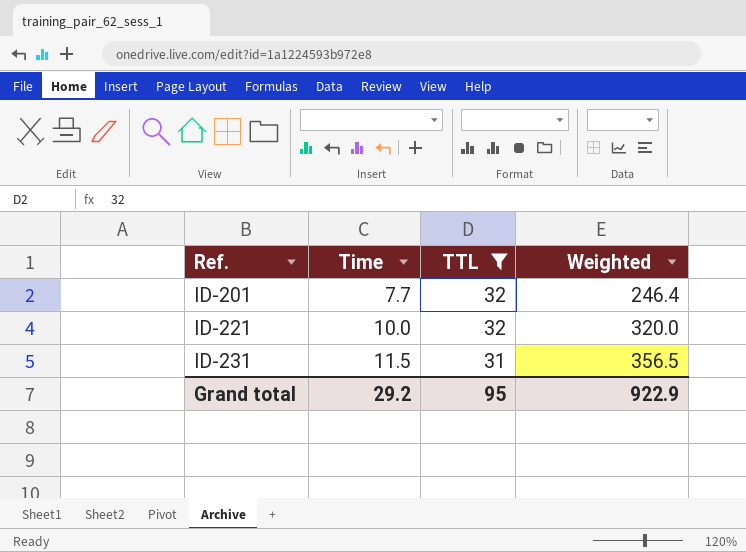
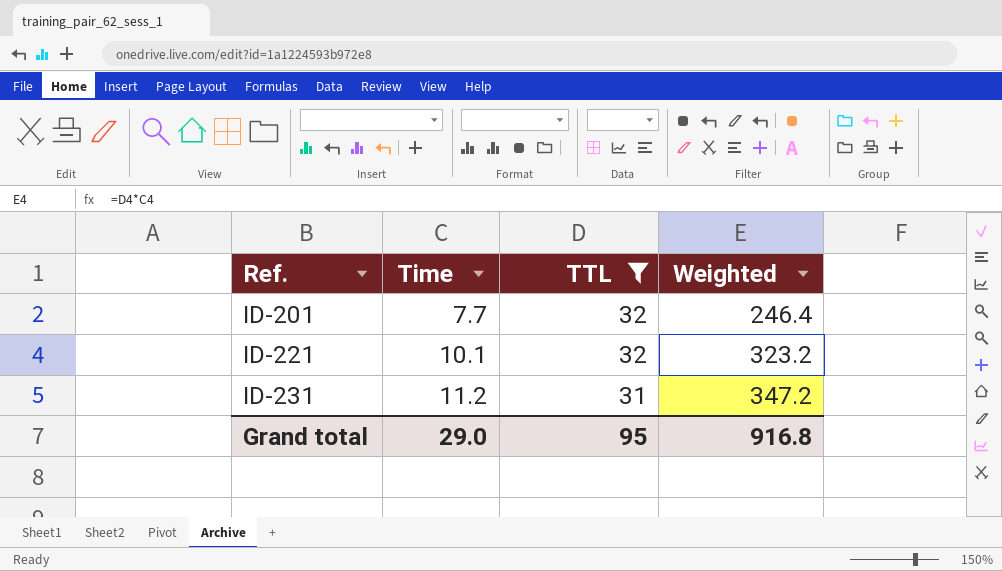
ID-221 | Time: 10.0 -> 10.1
ID-221 | Weighted: 320.0 -> 323.2
ID-231 | Time: 11.5 -> 11.2
ID-231 | Weighted: 356.5 -> 347.2
Grand total | Time: 29.2 -> 29.0
Grand total | Weighted: 922.9 -> 916.8

